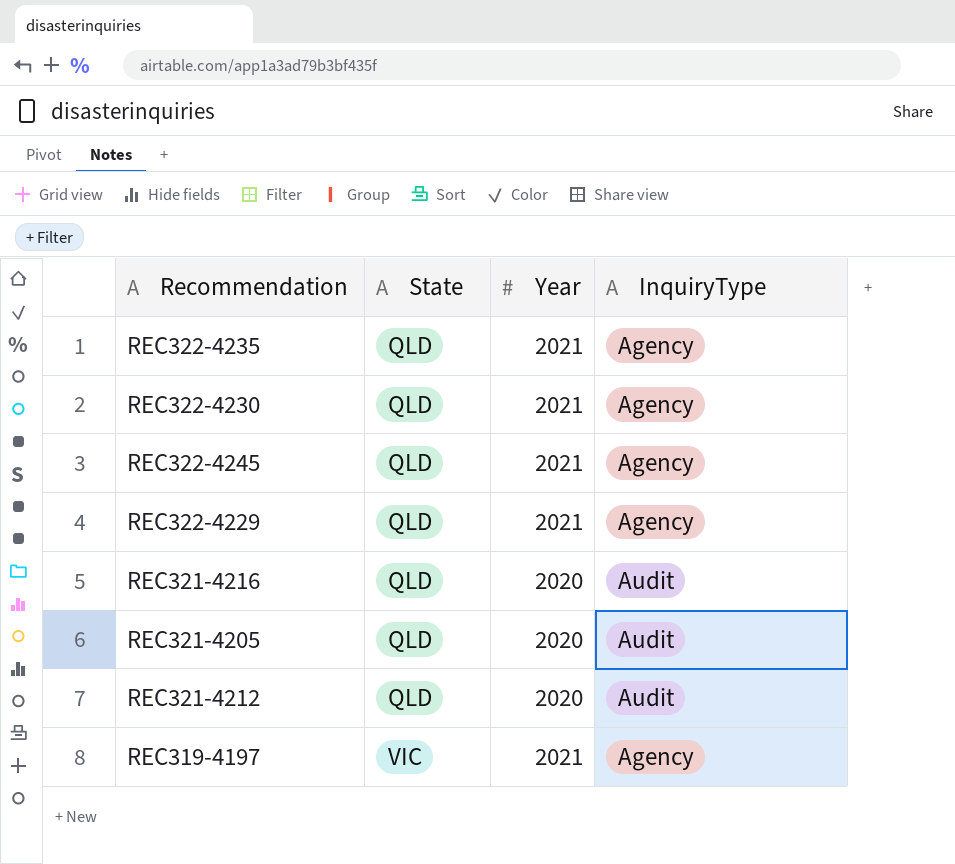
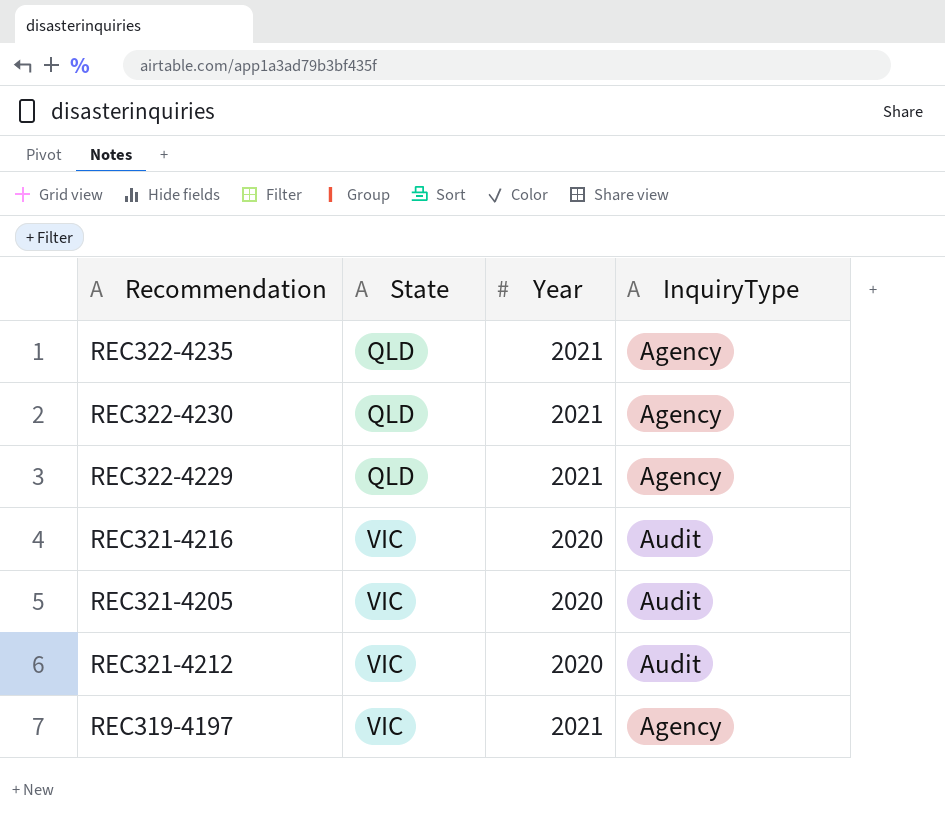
row REC322-4245: QLD | 2021 | Agency -> none
REC321-4216 | State: QLD -> VIC
REC321-4205 | State: QLD -> VIC
REC321-4212 | State: QLD -> VIC

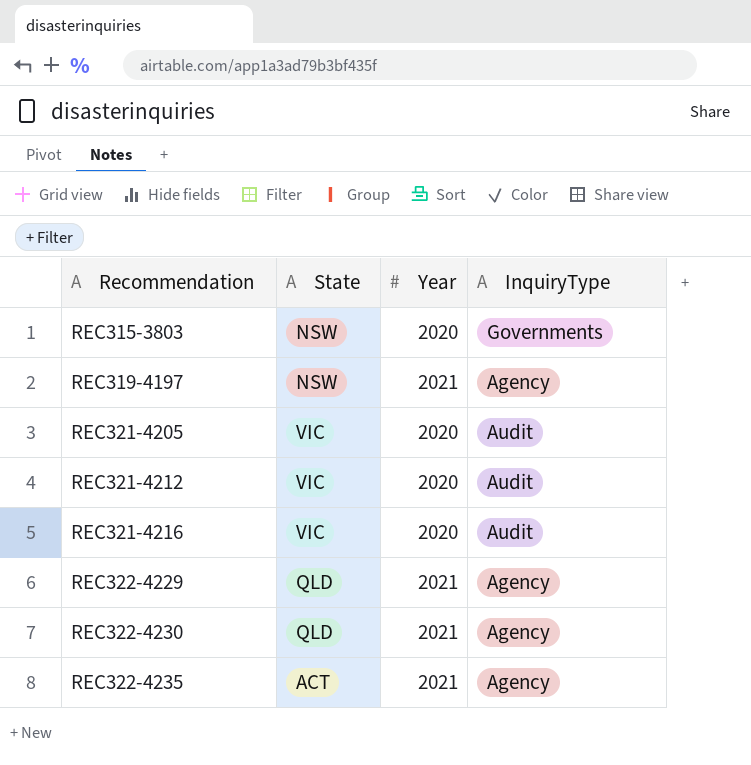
row order: State ascending -> Recommendation ascending
row REC315-3803: none -> NSW | 2020 | Governments
REC319-4197 | State: VIC -> NSW
REC322-4235 | State: QLD -> ACT

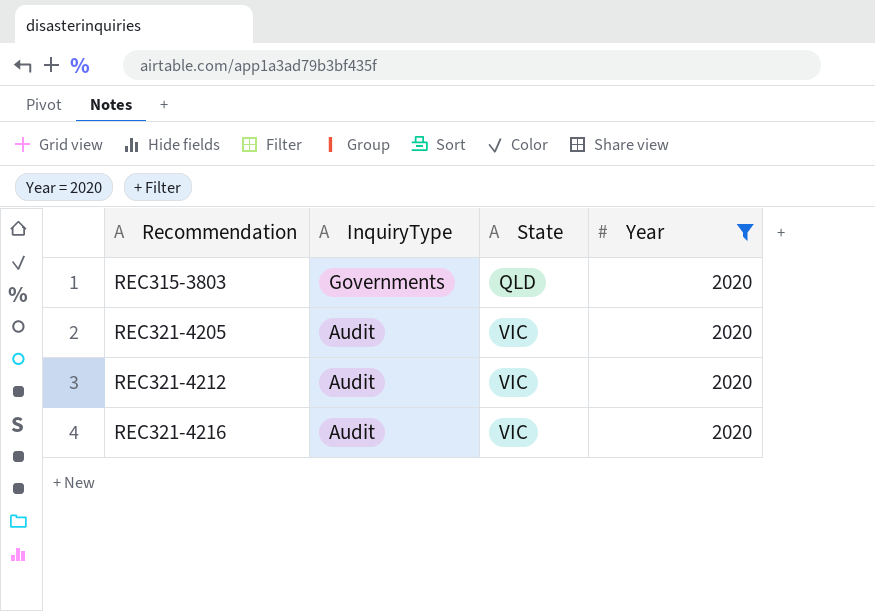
filter: none -> Year = 2020
column InquiryType | position: 4 -> 2
REC315-3803 | State: NSW -> QLD

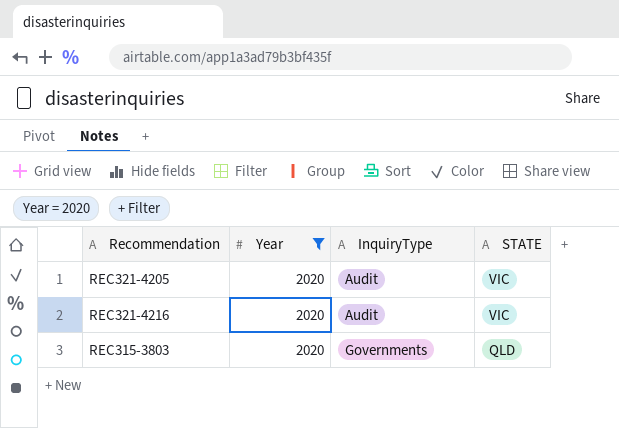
row order: Recommendation ascending -> InquiryType ascending
column Year | position: 4 -> 2
column name: State -> STATE
row REC321-4212: Audit | VIC | 2020 -> none

